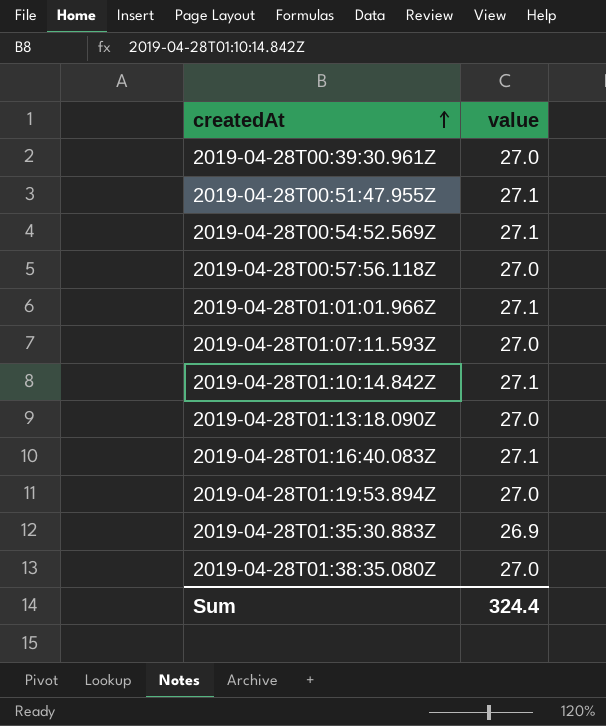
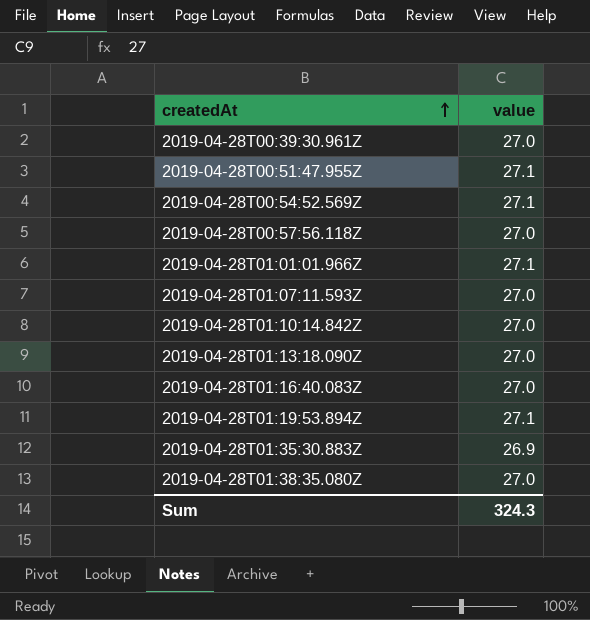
2019-04-28T01:10:14.842Z | value: 27.1 -> 27.0
2019-04-28T01:16:40.083Z | value: 27.1 -> 27.0
2019-04-28T01:19:53.894Z | value: 27.0 -> 27.1
Sum | value: 324.4 -> 324.3

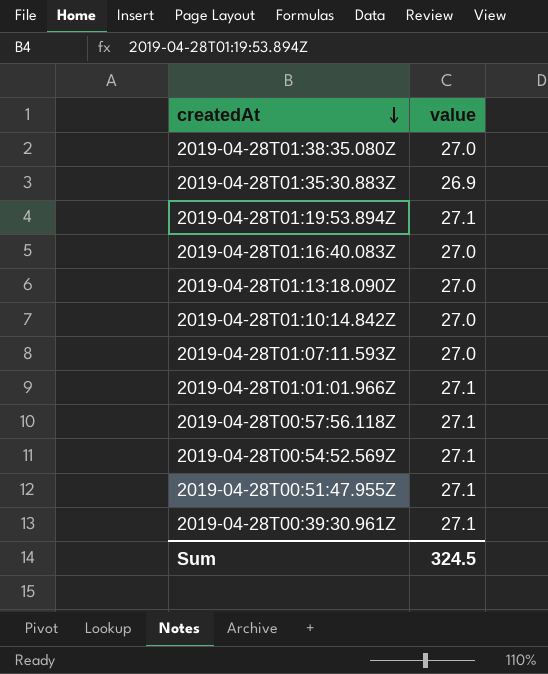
row order: createdAt ascending -> createdAt descending
2019-04-28T00:57:56.118Z | value: 27.0 -> 27.1
2019-04-28T00:39:30.961Z | value: 27.0 -> 27.1
Sum | value: 324.3 -> 324.5

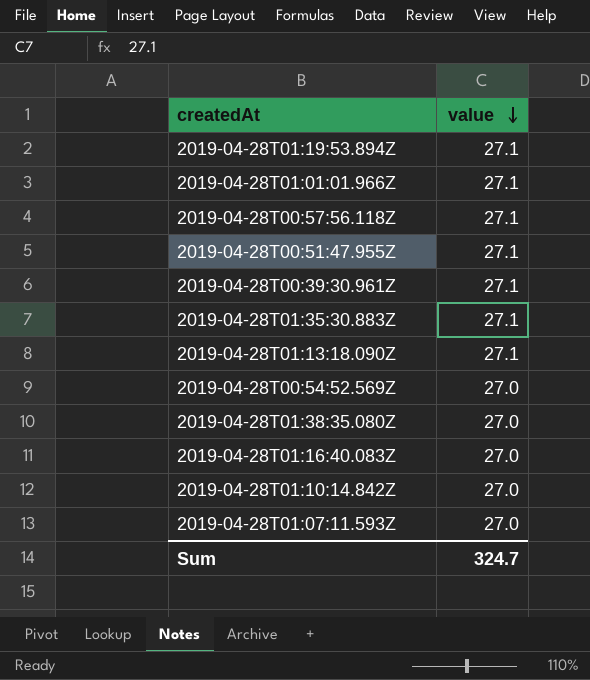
row order: createdAt descending -> value descending
2019-04-28T01:35:30.883Z | value: 26.9 -> 27.1
2019-04-28T01:13:18.090Z | value: 27.0 -> 27.1
2019-04-28T00:54:52.569Z | value: 27.1 -> 27.0
Sum | value: 324.5 -> 324.7

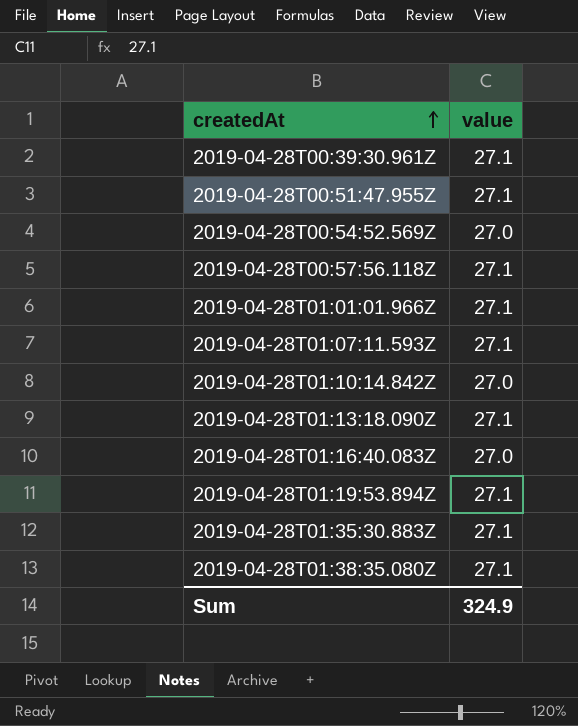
row order: value descending -> createdAt ascending
2019-04-28T01:07:11.593Z | value: 27.0 -> 27.1
2019-04-28T01:38:35.080Z | value: 27.0 -> 27.1
Sum | value: 324.7 -> 324.9

